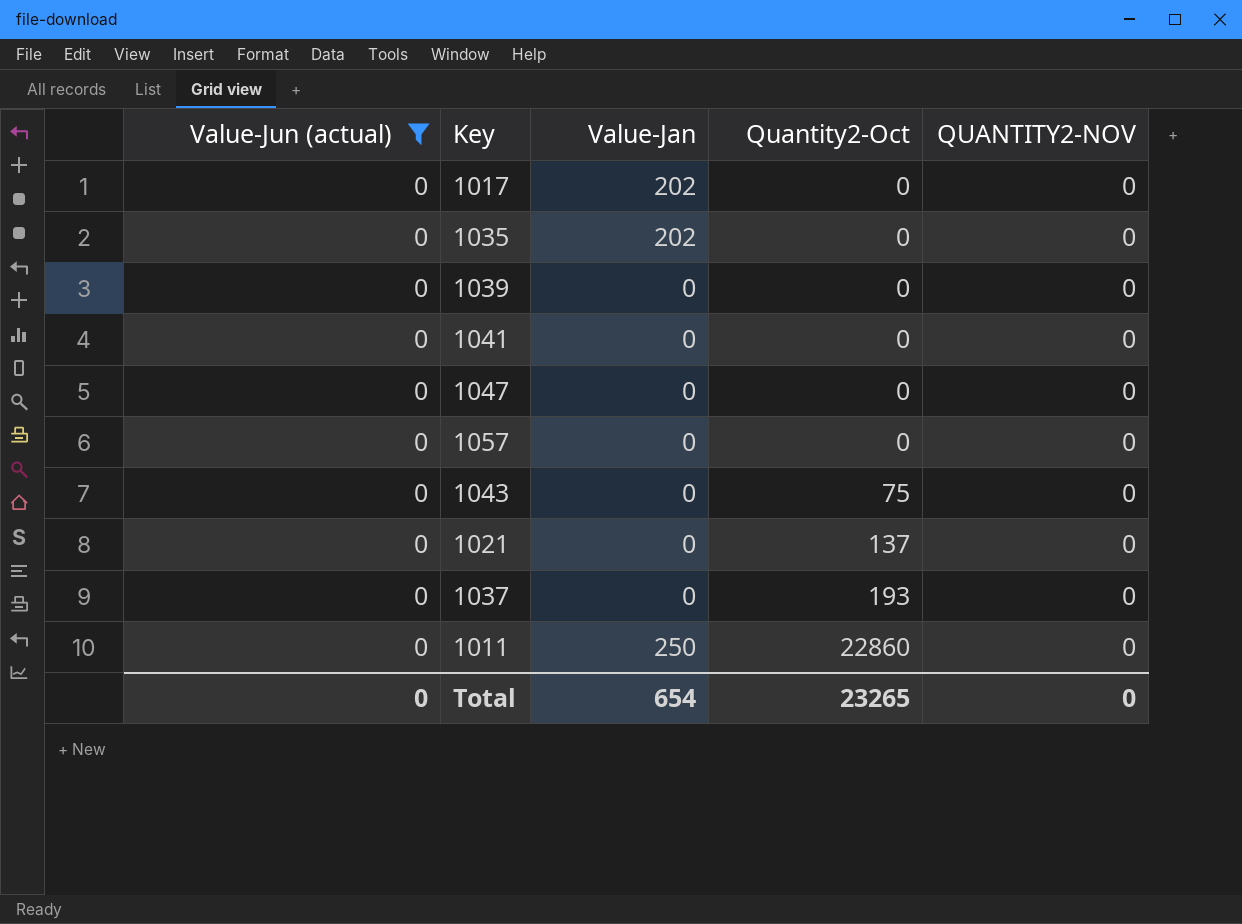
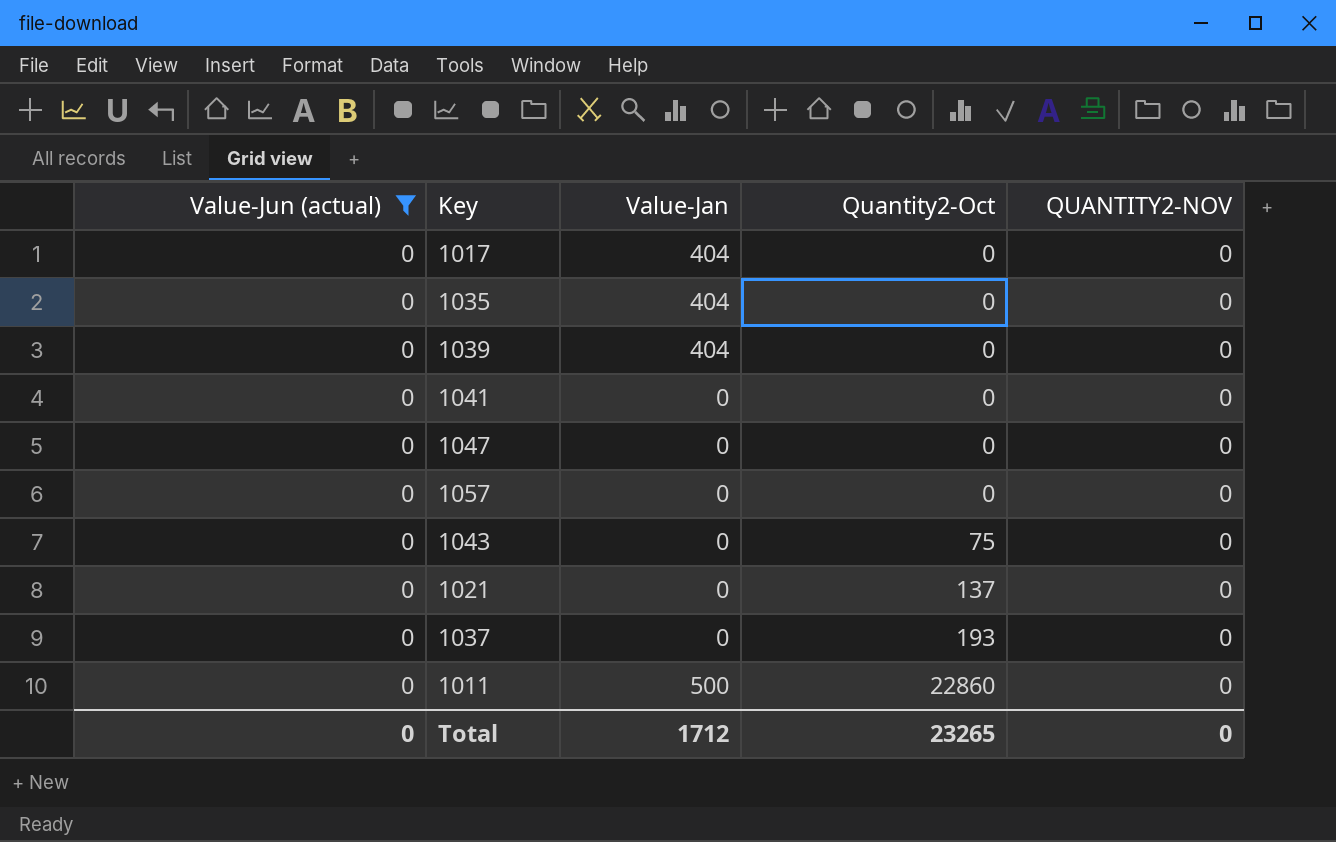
1017 | Value-Jan: 202 -> 404
1035 | Value-Jan: 202 -> 404
1039 | Value-Jan: 0 -> 404
1011 | Value-Jan: 250 -> 500
Total | Value-Jan: 654 -> 1712

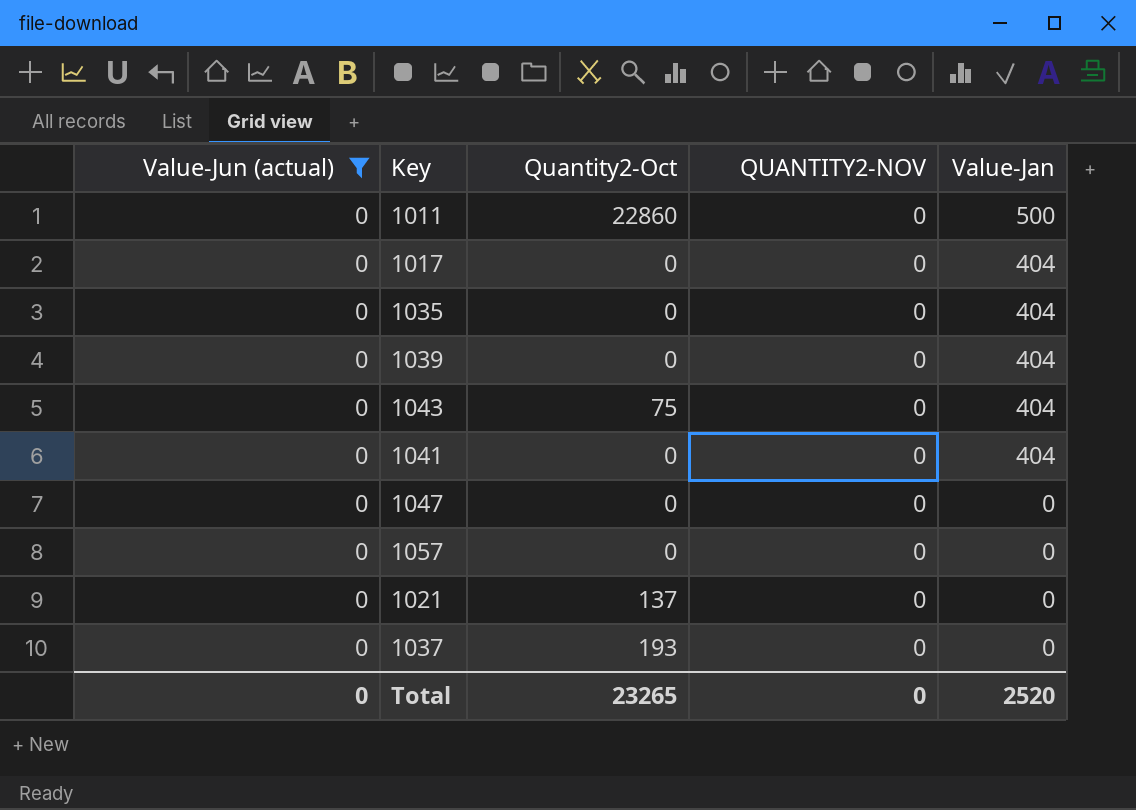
row order: Quantity2-Oct ascending -> Value-Jan descending
column Value-Jan | position: 3 -> 5
1043 | Value-Jan: 0 -> 404
1041 | Value-Jan: 0 -> 404
Total | Value-Jan: 1712 -> 2520

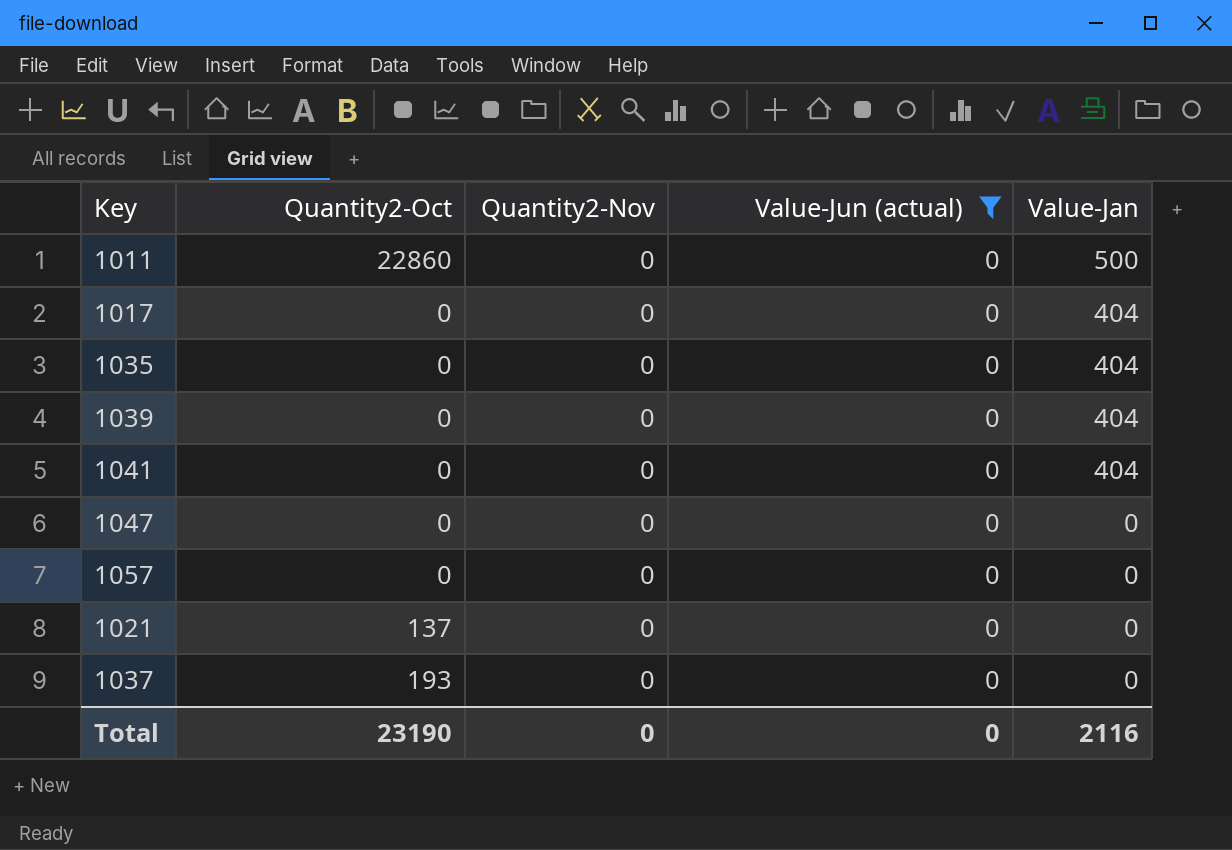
column name: QUANTITY2-NOV -> Quantity2-Nov
column Value-Jun (actual) | position: 1 -> 4
row 1043: 0 | 75 | 0 | 404 -> none
Total | Quantity2-Oct: 23265 -> 23190
Total | Value-Jan: 2520 -> 2116

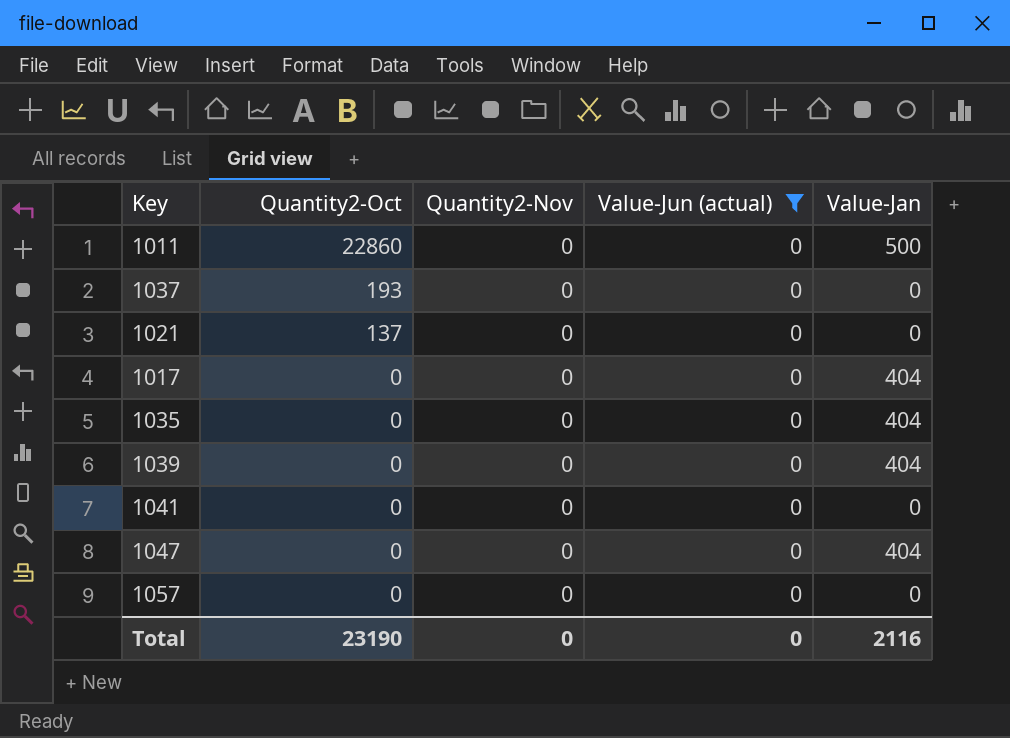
row order: Value-Jan descending -> Quantity2-Oct descending
1041 | Value-Jan: 404 -> 0
1047 | Value-Jan: 0 -> 404

